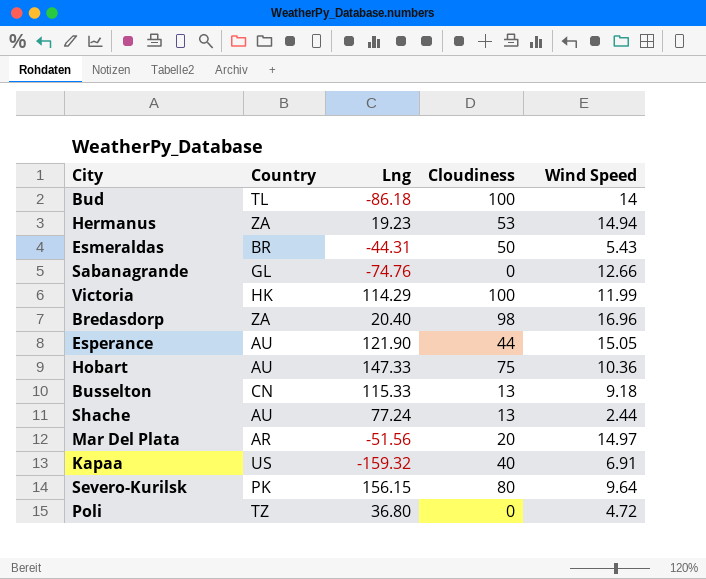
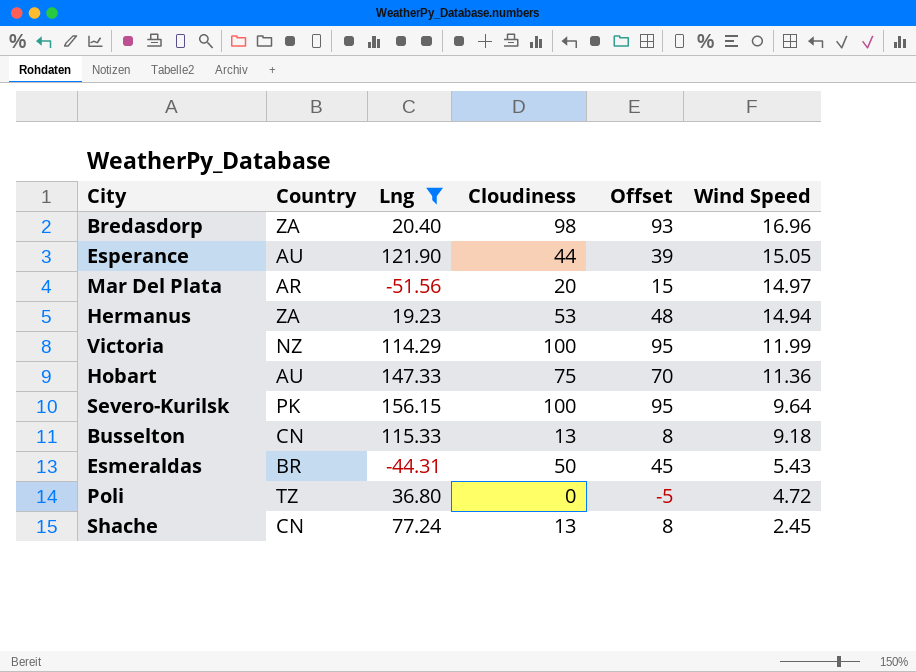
filter: none -> Lng >= -51.56
row order: none -> Wind Speed descending
column Offset | formula: none -> [Cloudiness] - 5
Victoria | Country: HK -> NZ
Hobart | Wind Speed: 10.36 -> 11.36
Severo-Kurilsk | Cloudiness: 80 -> 100
Shache | Country: AU -> CN
Shache | Wind Speed: 2.44 -> 2.45

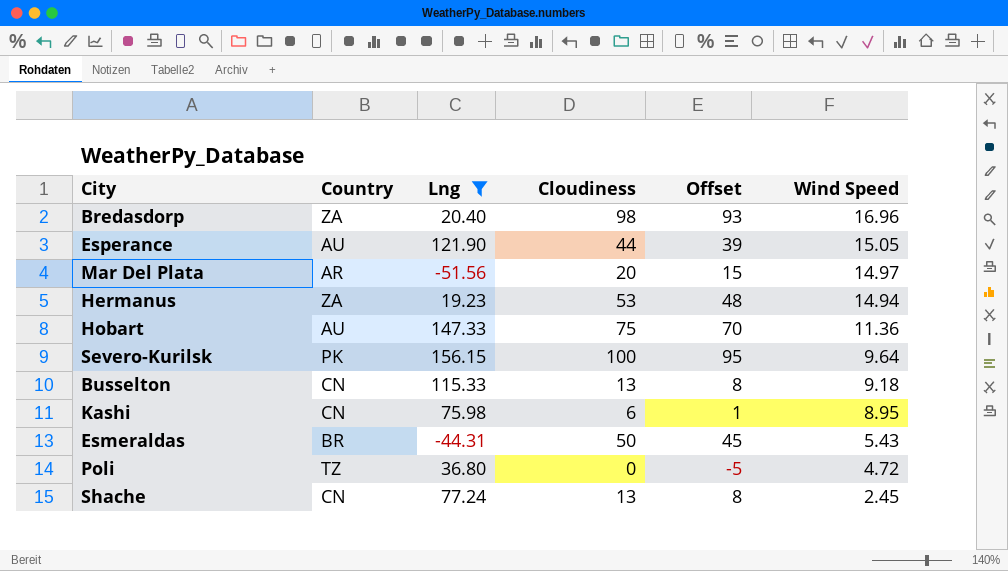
row Victoria: NZ | 114.29 | 100 | 95 | 11.99 -> none
row Kashi: none -> CN | 75.98 | 6 | 1 | 8.95

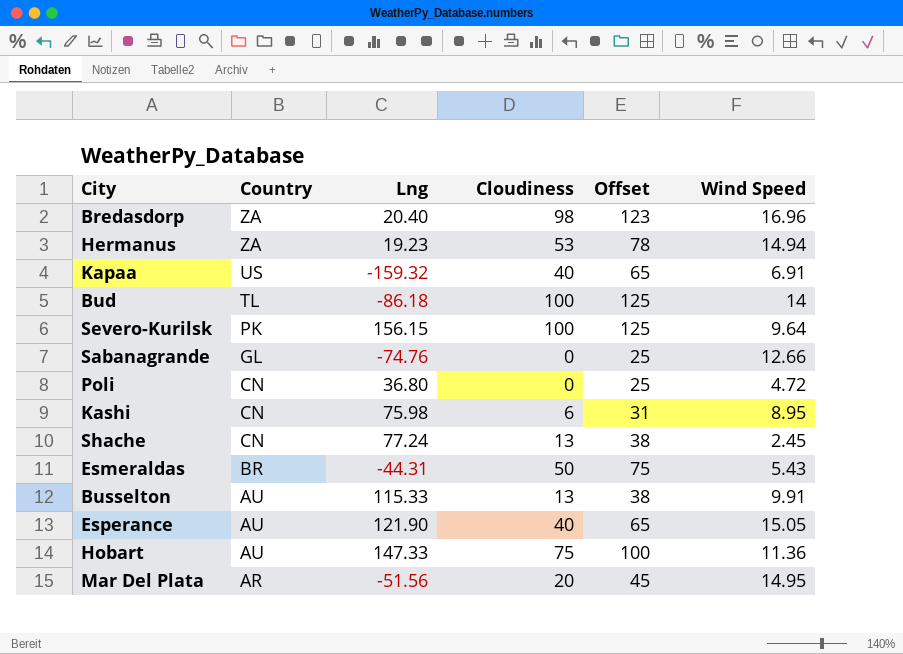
filter: Lng >= -51.56 -> none
row order: Wind Speed descending -> Country descending
column Offset | formula: [Cloudiness] - 5 -> [Cloudiness] + 25
Poli | Country: TZ -> CN
Busselton | Country: CN -> AU
Busselton | Wind Speed: 9.18 -> 9.91
Esperance | Cloudiness: 44 -> 40
Mar Del Plata | Wind Speed: 14.97 -> 14.95

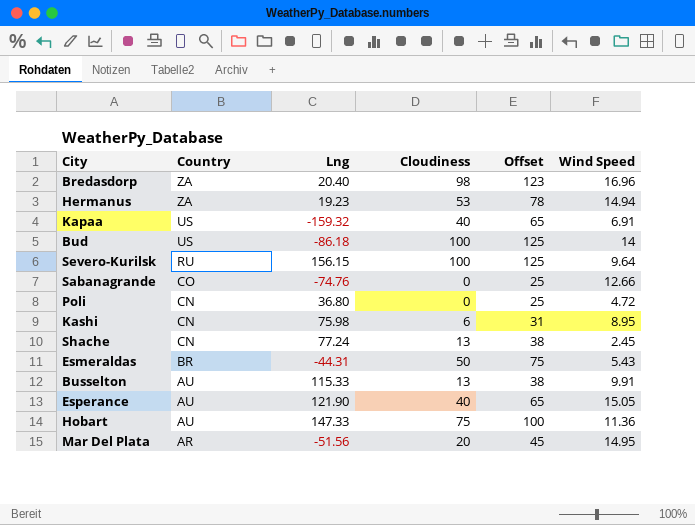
Bud | Country: TL -> US
Severo-Kurilsk | Country: PK -> RU
Sabanagrande | Country: GL -> CO

